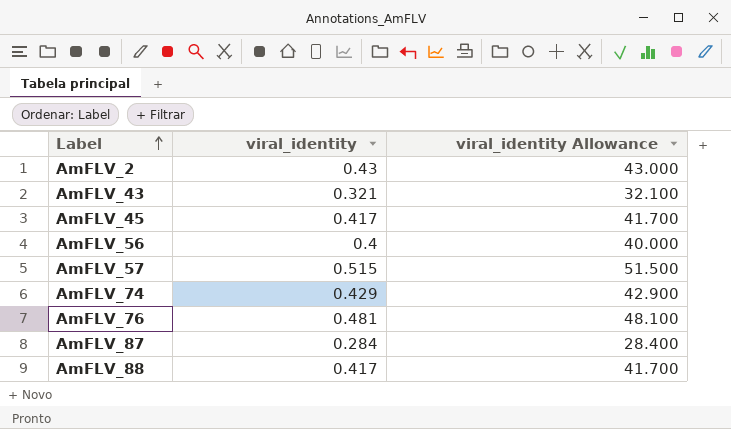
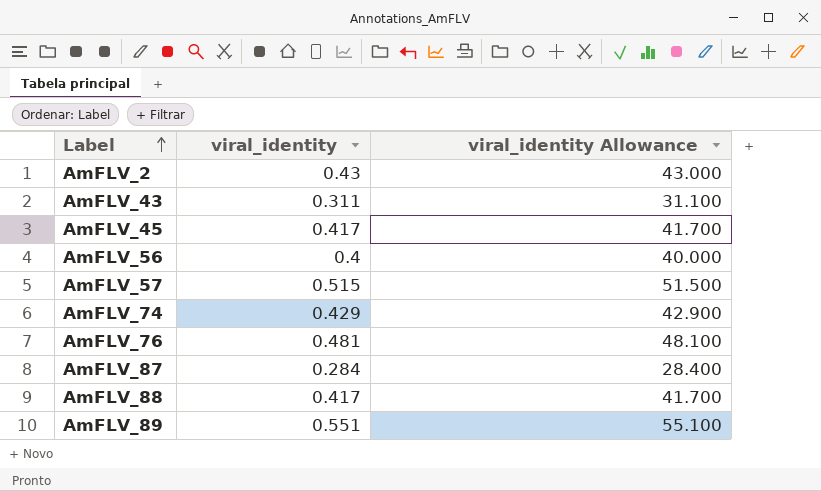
AmFLV_43 | viral_identity: 0.321 -> 0.311
AmFLV_43 | viral_identity Allowance: 32.100 -> 31.100
row AmFLV_89: none -> 0.551 | 55.100

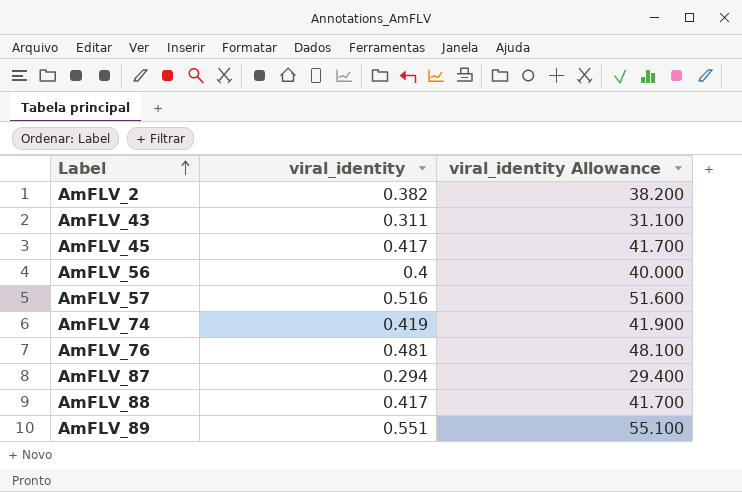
AmFLV_2 | viral_identity: 0.43 -> 0.382
AmFLV_2 | viral_identity Allowance: 43.000 -> 38.200
AmFLV_57 | viral_identity: 0.515 -> 0.516
AmFLV_57 | viral_identity Allowance: 51.500 -> 51.600
AmFLV_74 | viral_identity: 0.429 -> 0.419
AmFLV_74 | viral_identity Allowance: 42.900 -> 41.900
AmFLV_87 | viral_identity: 0.284 -> 0.294
AmFLV_87 | viral_identity Allowance: 28.400 -> 29.400

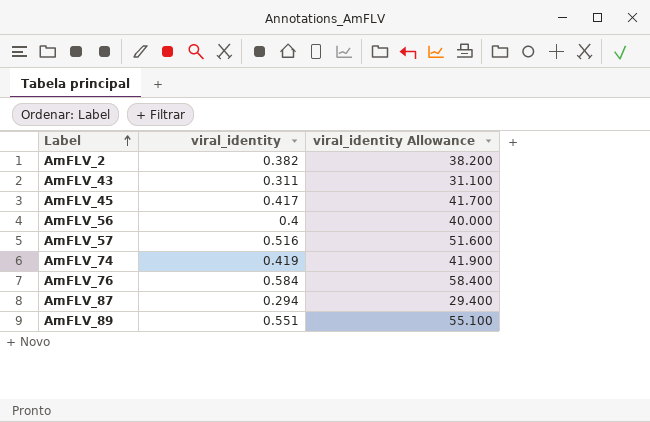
row AmFLV_88: 0.417 | 41.700 -> none
AmFLV_76 | viral_identity: 0.481 -> 0.584
AmFLV_76 | viral_identity Allowance: 48.100 -> 58.400

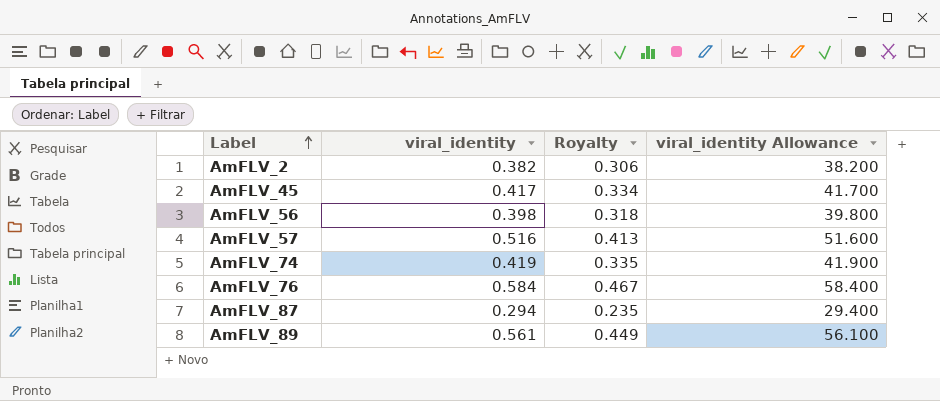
column Royalty | formula: none -> [viral_identity] * 0.8
row AmFLV_43: 0.311 | 31.100 -> none
AmFLV_56 | viral_identity: 0.4 -> 0.398
AmFLV_56 | viral_identity Allowance: 40.000 -> 39.800
AmFLV_89 | viral_identity: 0.551 -> 0.561
AmFLV_89 | viral_identity Allowance: 55.100 -> 56.100

